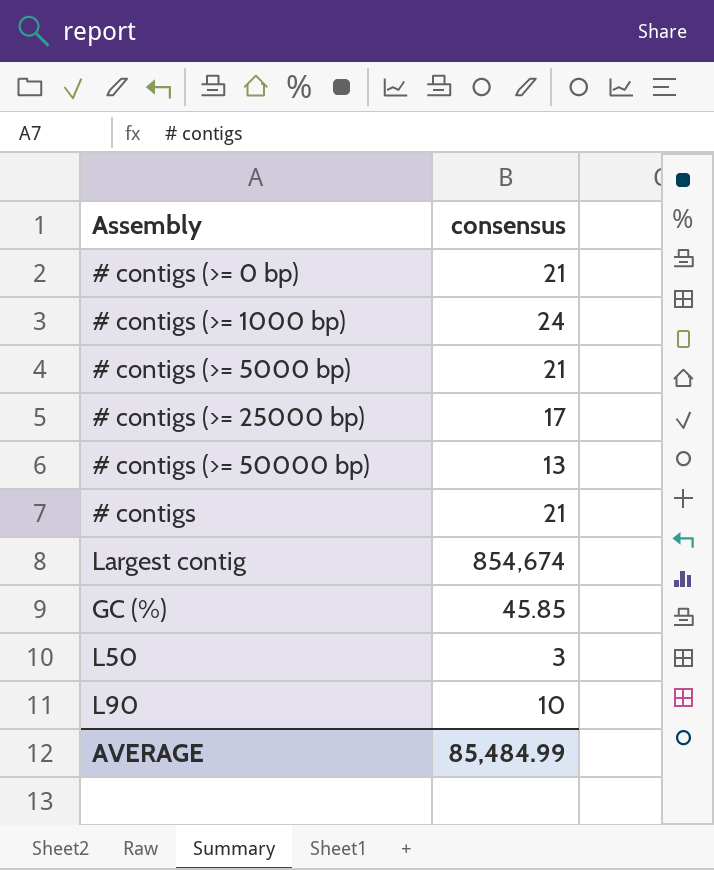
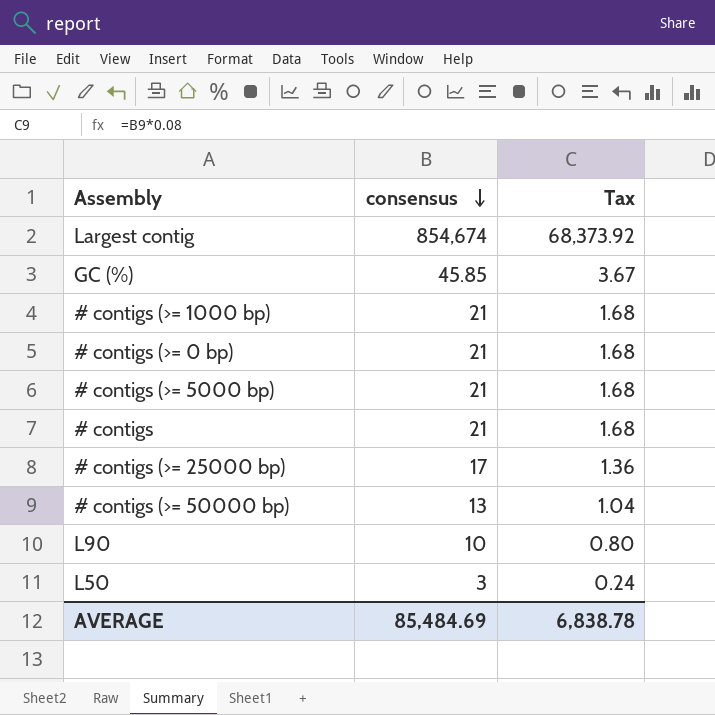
row order: none -> consensus descending
column Tax | formula: none -> [consensus] * 0.08
# contigs (>= 1000 bp) | consensus: 24 -> 21
AVERAGE | consensus: 85,484.99 -> 85,484.69

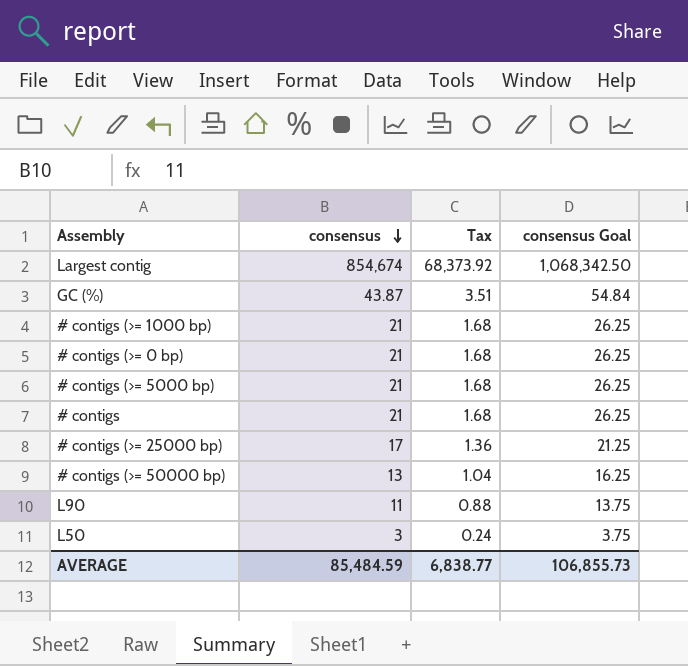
column consensus Goal | formula: none -> [consensus] * 1.25
GC (%) | consensus: 45.85 -> 43.87
GC (%) | Tax: 3.67 -> 3.51
L90 | consensus: 10 -> 11
L90 | Tax: 0.80 -> 0.88
AVERAGE | consensus: 85,484.69 -> 85,484.59
AVERAGE | Tax: 6,838.78 -> 6,838.77

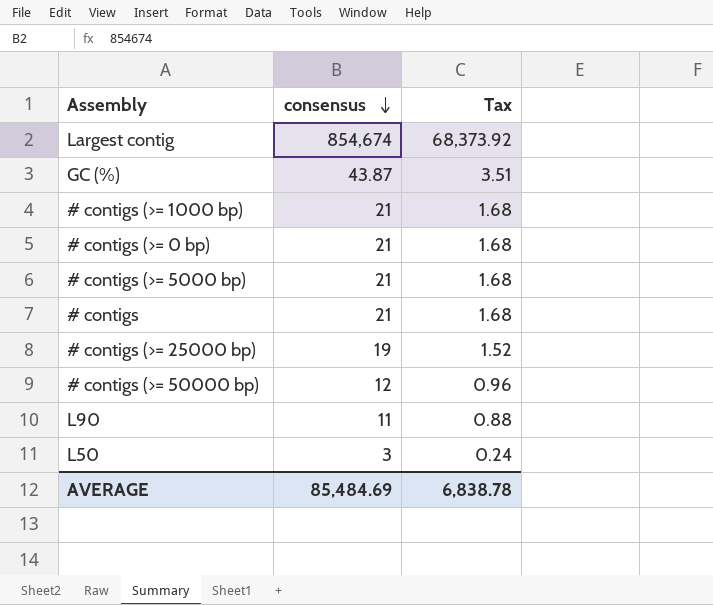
column consensus Goal | formula: [consensus] * 1.25 -> none
# contigs (>= 25000 bp) | consensus: 17 -> 19
# contigs (>= 25000 bp) | Tax: 1.36 -> 1.52
# contigs (>= 50000 bp) | consensus: 13 -> 12
# contigs (>= 50000 bp) | Tax: 1.04 -> 0.96
AVERAGE | consensus: 85,484.59 -> 85,484.69
AVERAGE | Tax: 6,838.77 -> 6,838.78

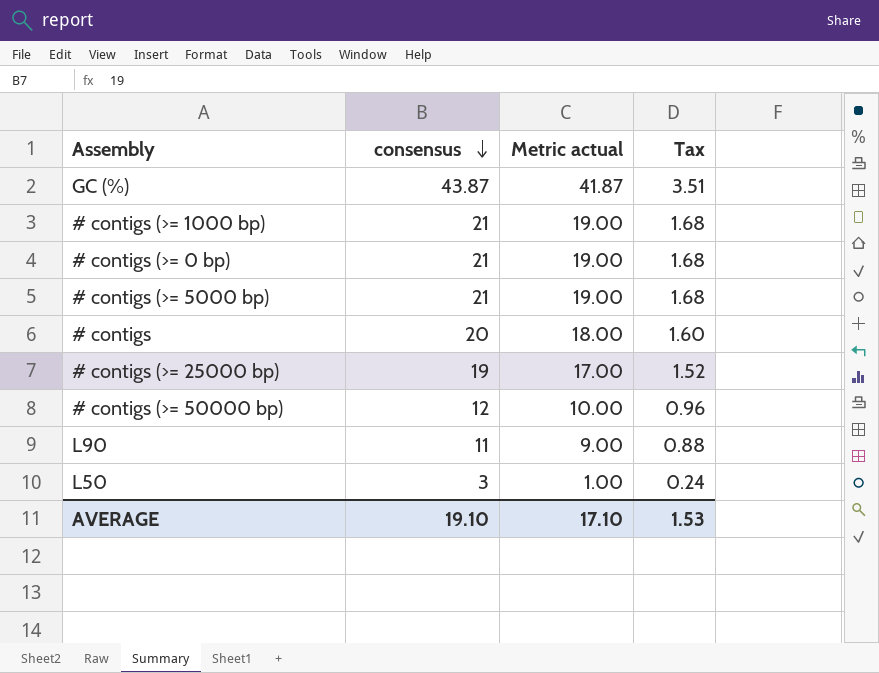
column Metric actual | formula: none -> [consensus] - 2
row Largest contig: 854,674 | 68,373.92 -> none
# contigs | consensus: 21 -> 20
# contigs | Tax: 1.68 -> 1.60
AVERAGE | consensus: 85,484.69 -> 19.10
AVERAGE | Tax: 6,838.78 -> 1.53

